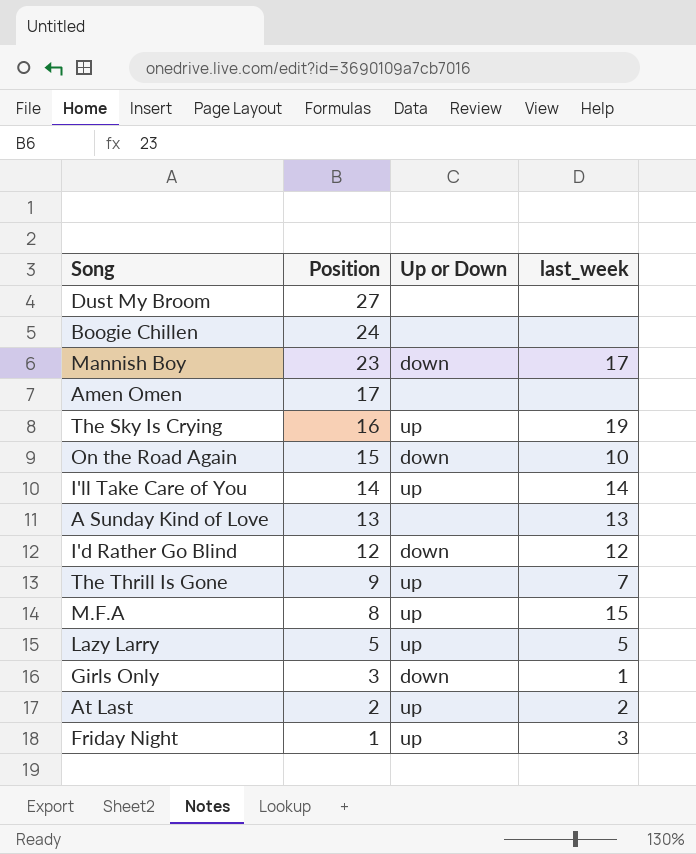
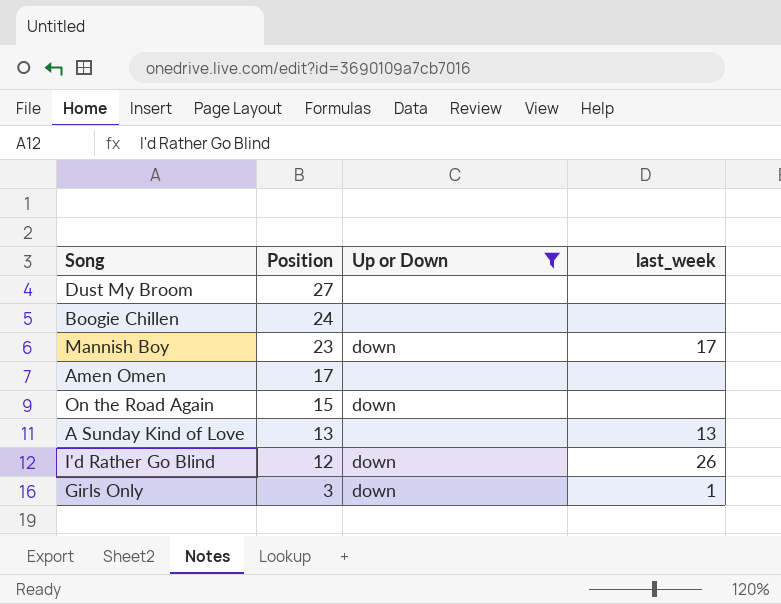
filter: none -> Up or Down != up
On the Road Again | last_week: 10 -> none
I'd Rather Go Blind | last_week: 12 -> 26

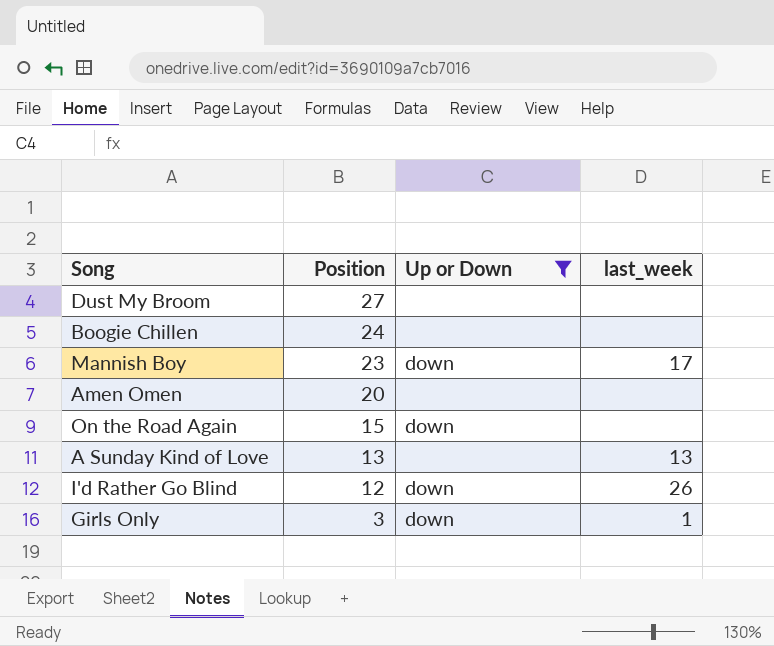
Amen Omen | Position: 17 -> 20

